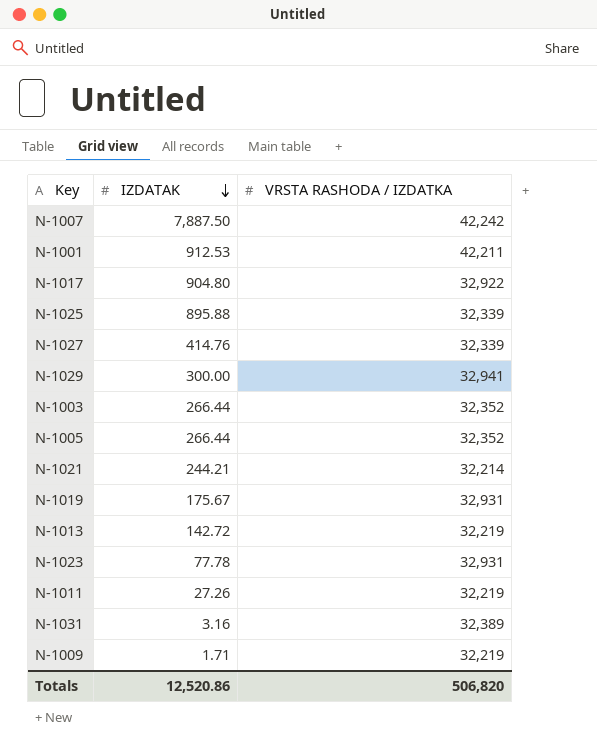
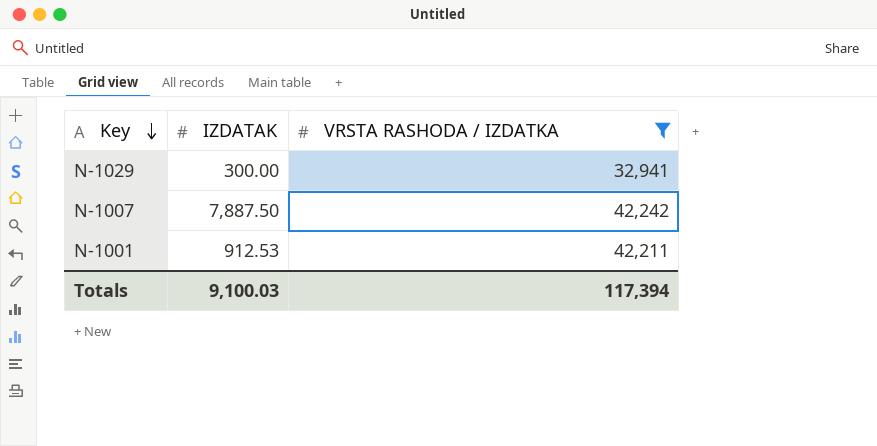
filter: none -> VRSTA RASHODA / IZDATKA >= 32,941
row order: IZDATAK descending -> Key descending
Totals | IZDATAK: 12,520.86 -> 9,100.03
Totals | VRSTA RASHODA / IZDATKA: 506,820 -> 117,394

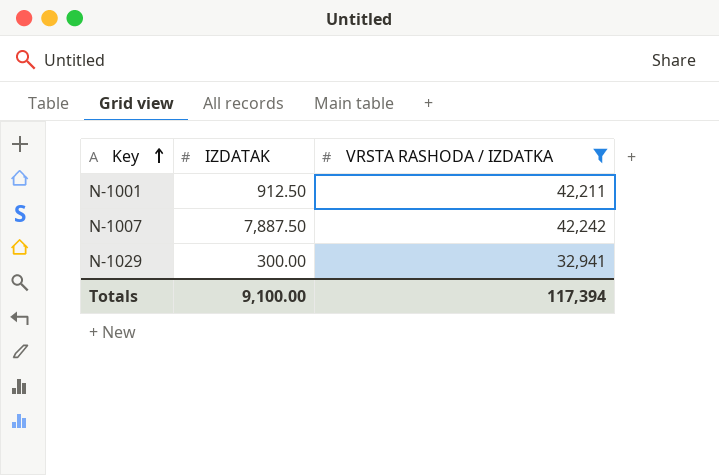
row order: Key descending -> Key ascending
N-1001 | IZDATAK: 912.53 -> 912.50
Totals | IZDATAK: 9,100.03 -> 9,100.00

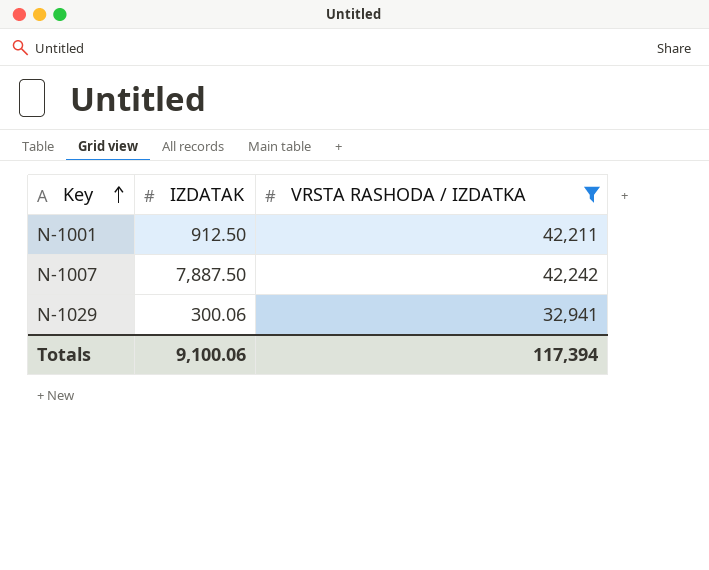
N-1029 | IZDATAK: 300.00 -> 300.06
Totals | IZDATAK: 9,100.00 -> 9,100.06

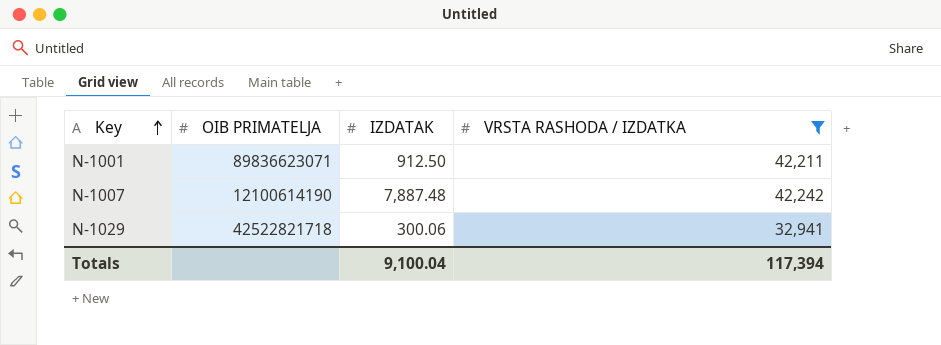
column OIB PRIMATELJA | position: none -> 2
N-1007 | IZDATAK: 7,887.50 -> 7,887.48
Totals | IZDATAK: 9,100.06 -> 9,100.04

